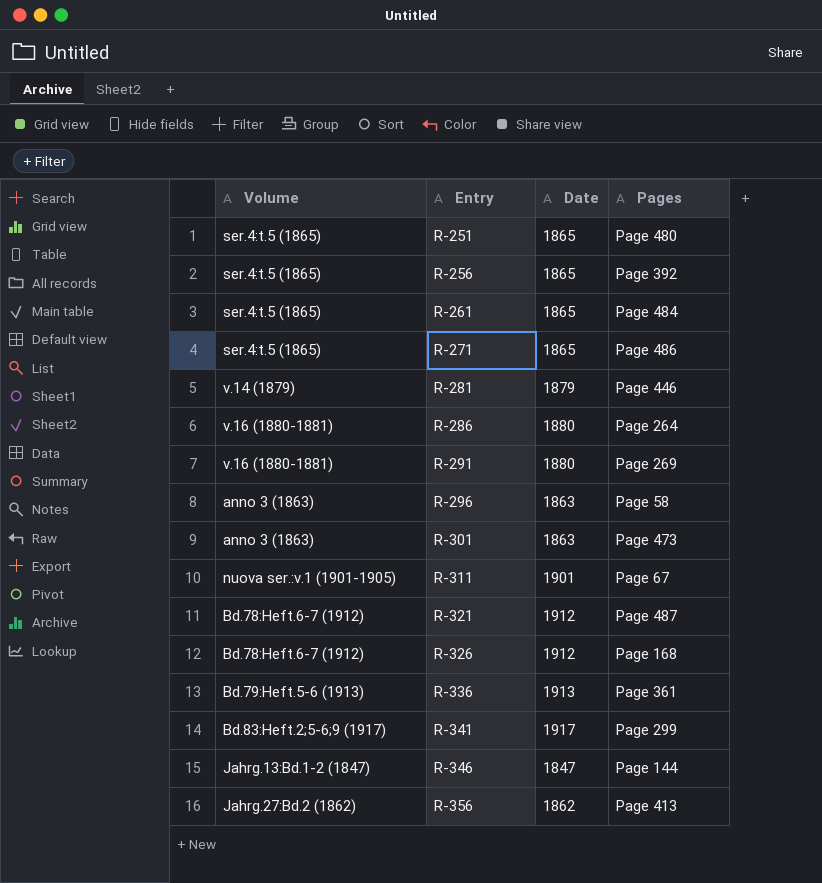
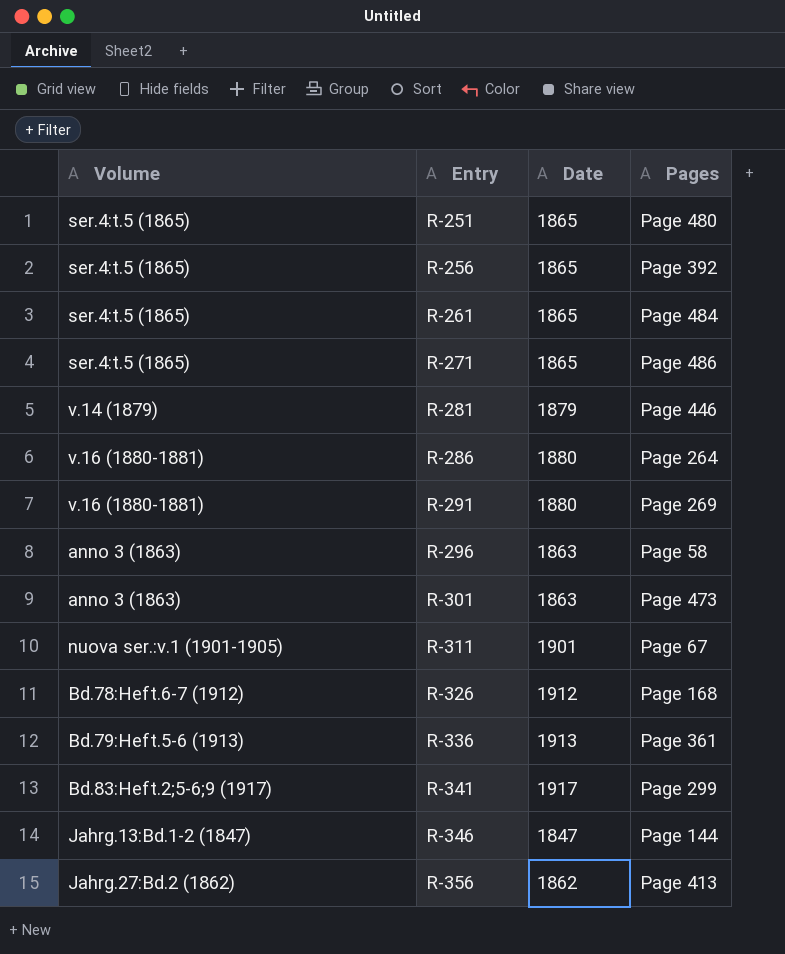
row R-321: Bd.78:Heft.6-7 (1912) | 1912 | Page 487 -> none

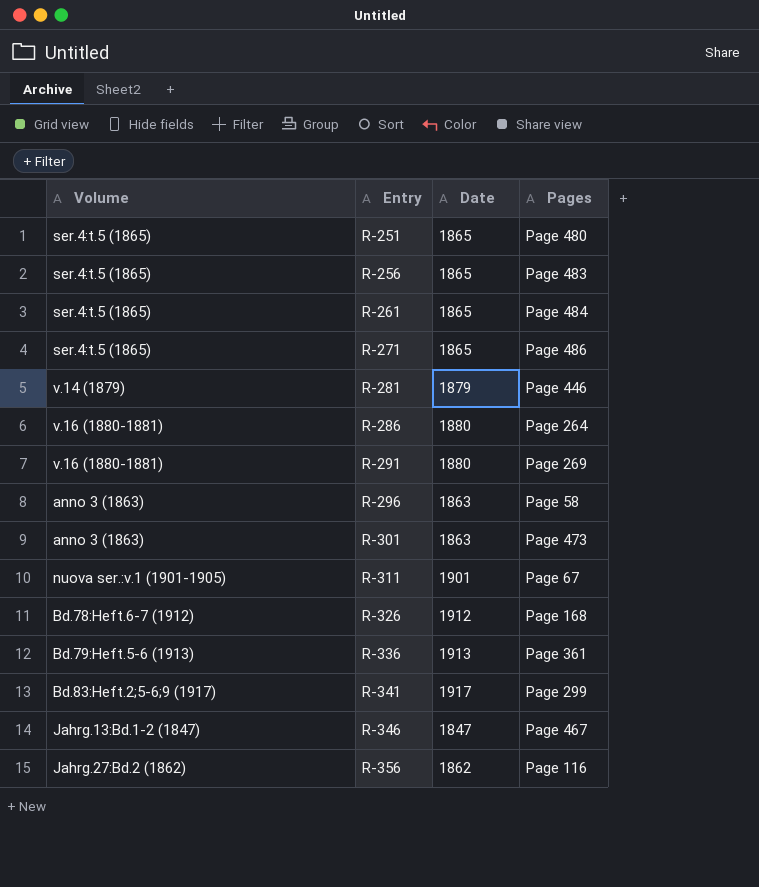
R-256 | Pages: Page 392 -> Page 483
R-346 | Pages: Page 144 -> Page 467
R-356 | Pages: Page 413 -> Page 116

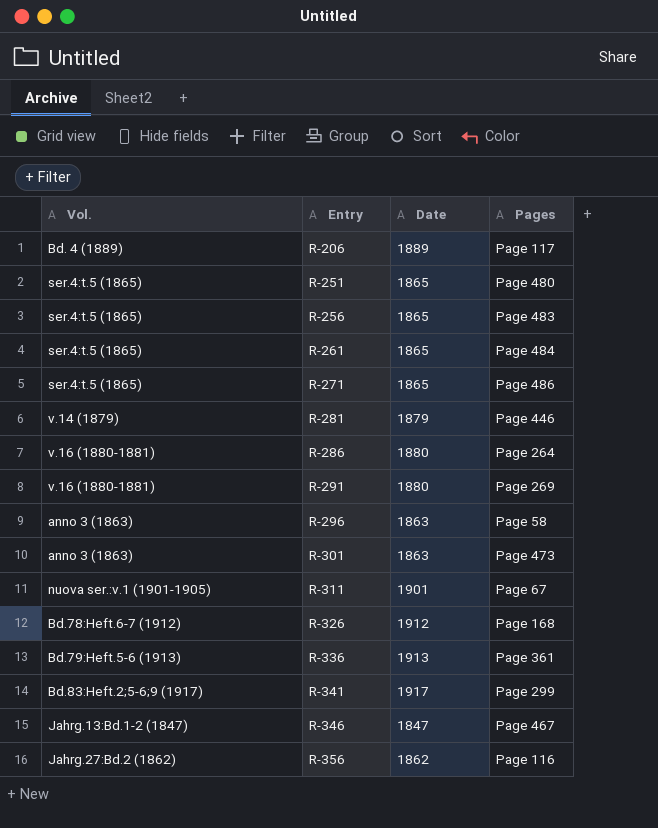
column name: Volume -> Vol.
row R-206: none -> Bd. 4 (1889) | 1889 | Page 117

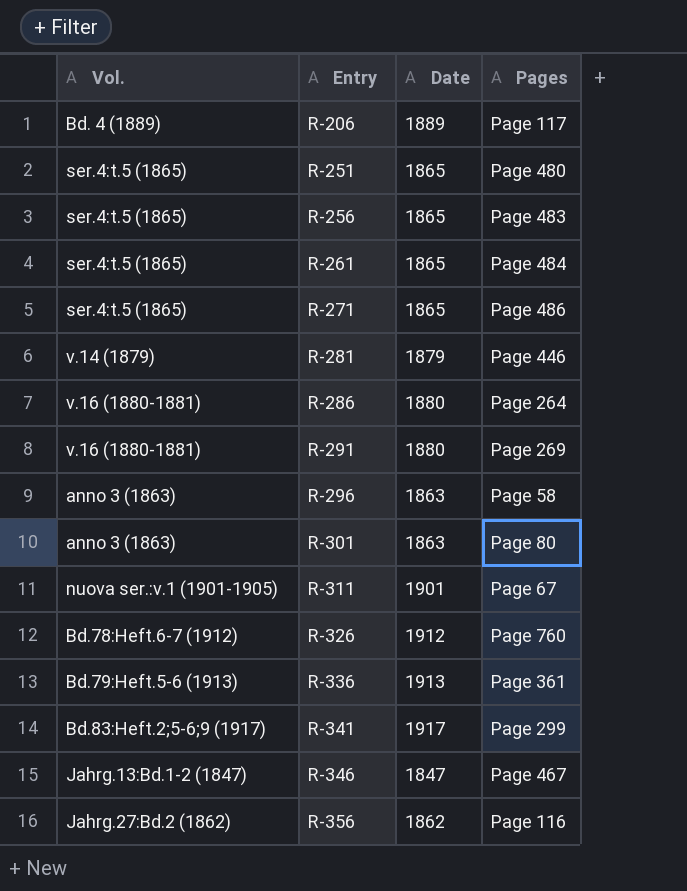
R-301 | Pages: Page 473 -> Page 80
R-326 | Pages: Page 168 -> Page 760

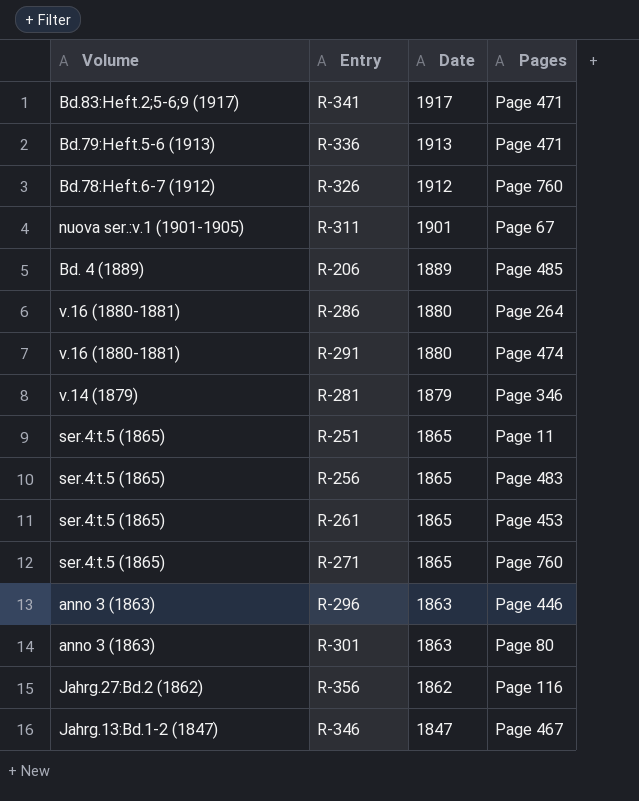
row order: Entry ascending -> Date descending
column name: Vol. -> Volume
R-341 | Pages: Page 299 -> Page 471
R-336 | Pages: Page 361 -> Page 471
R-206 | Pages: Page 117 -> Page 485
R-291 | Pages: Page 269 -> Page 474
R-281 | Pages: Page 446 -> Page 346
R-251 | Pages: Page 480 -> Page 11
R-261 | Pages: Page 484 -> Page 453
R-271 | Pages: Page 486 -> Page 760
R-296 | Pages: Page 58 -> Page 446

